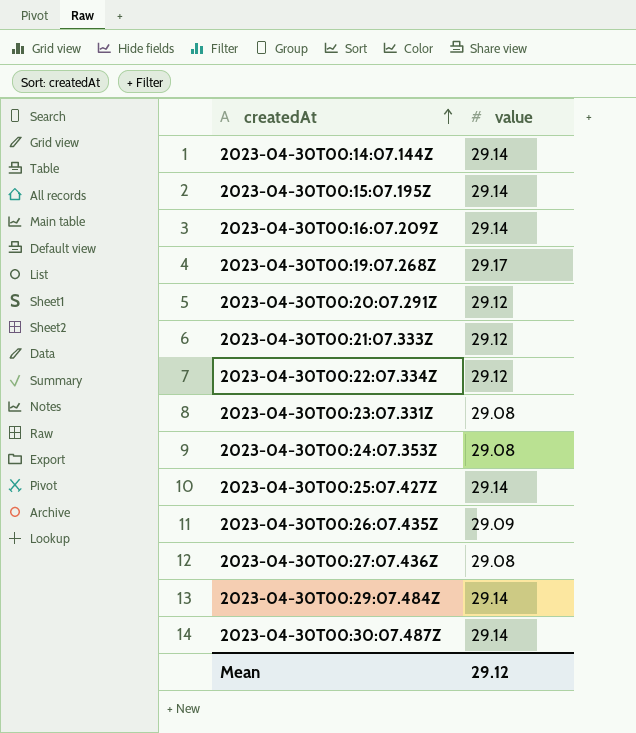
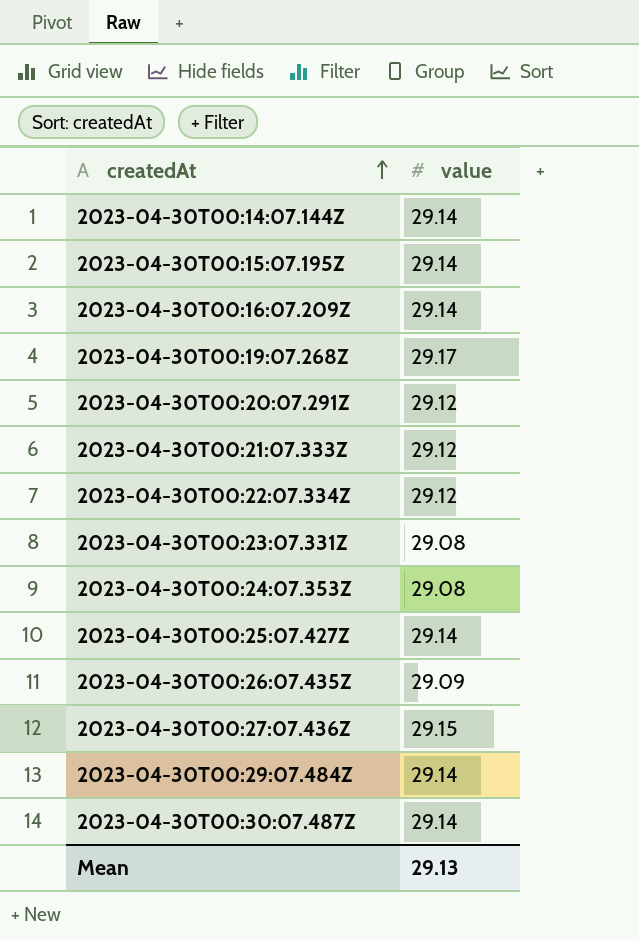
2023-04-30T00:27:07.436Z | value: 29.08 -> 29.15
Mean | value: 29.12 -> 29.13

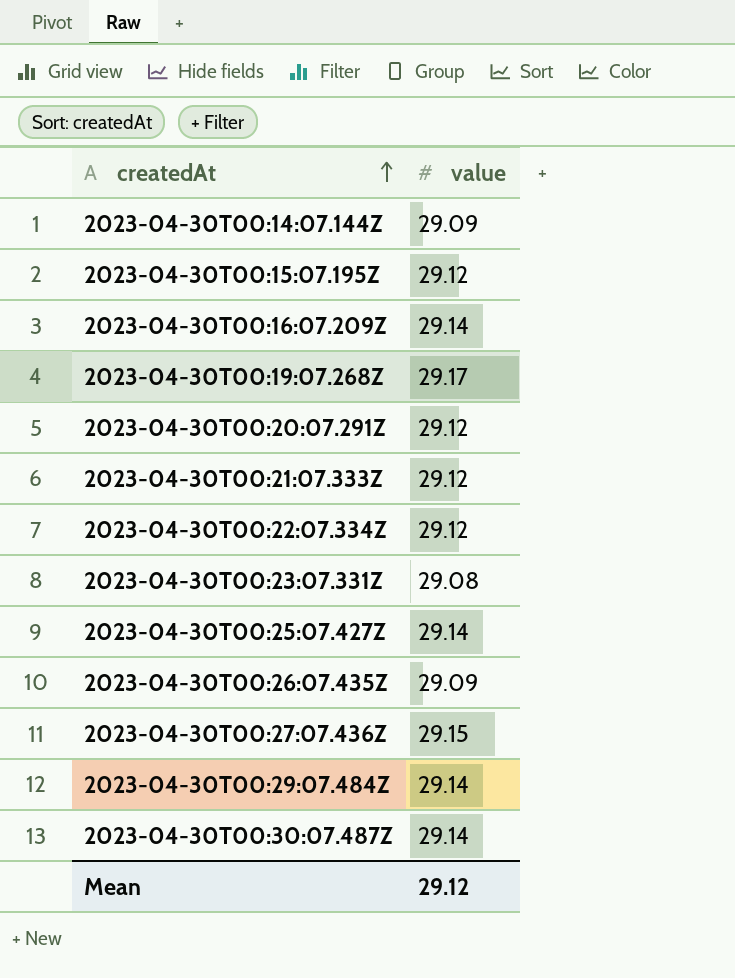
row 2023-04-30T00:24:07.353Z: 29.08 -> none
2023-04-30T00:14:07.144Z | value: 29.14 -> 29.09
2023-04-30T00:15:07.195Z | value: 29.14 -> 29.12
Mean | value: 29.13 -> 29.12

